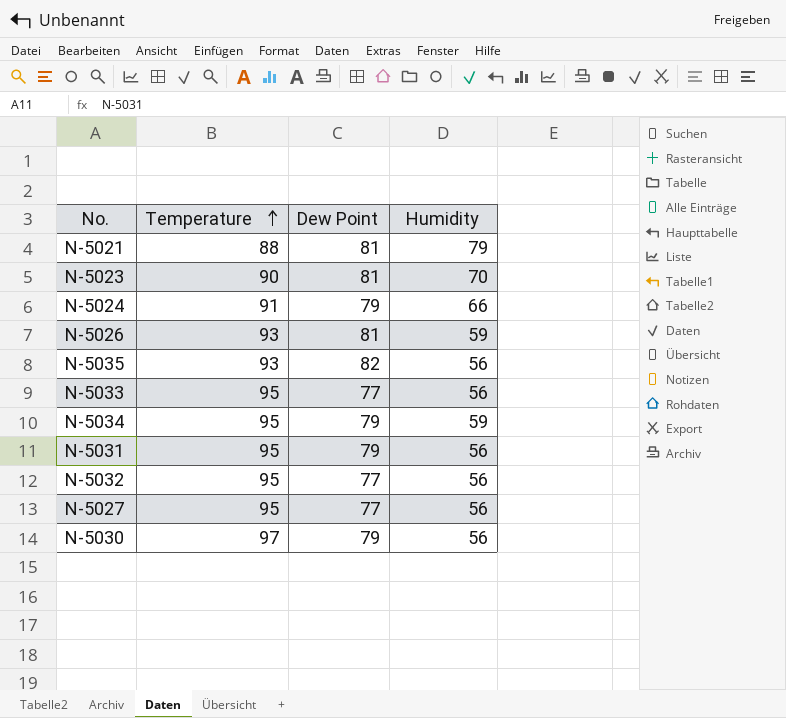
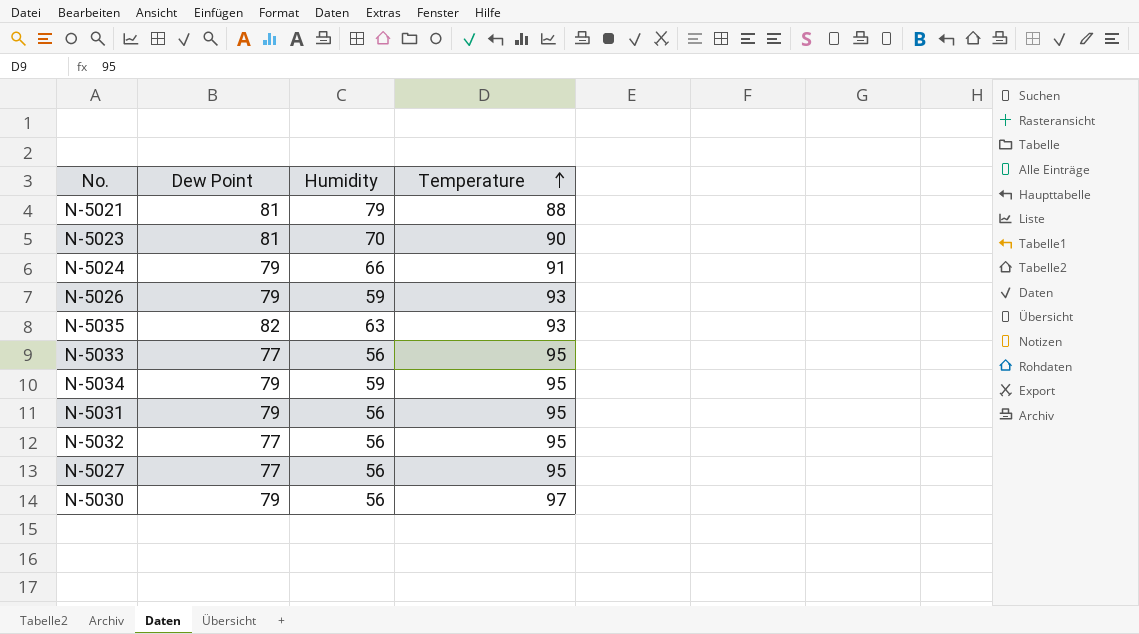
column Temperature | position: 2 -> 4
N-5026 | Dew Point: 81 -> 79
N-5035 | Humidity: 56 -> 63

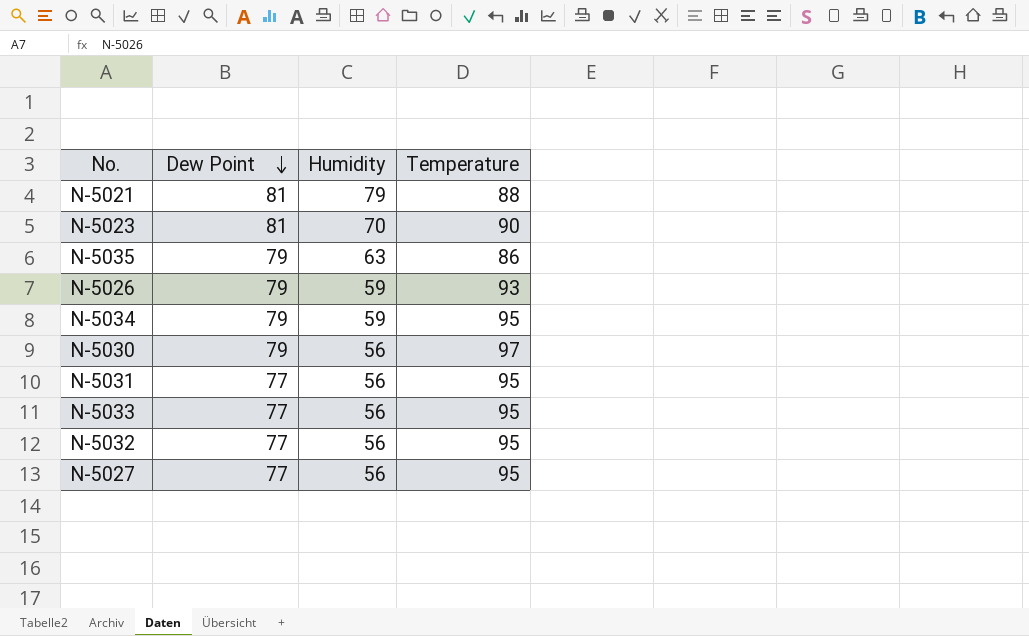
row order: Temperature ascending -> Dew Point descending
row N-5024: 79 | 66 | 91 -> none
N-5035 | Dew Point: 82 -> 79
N-5035 | Temperature: 93 -> 86
N-5031 | Dew Point: 79 -> 77

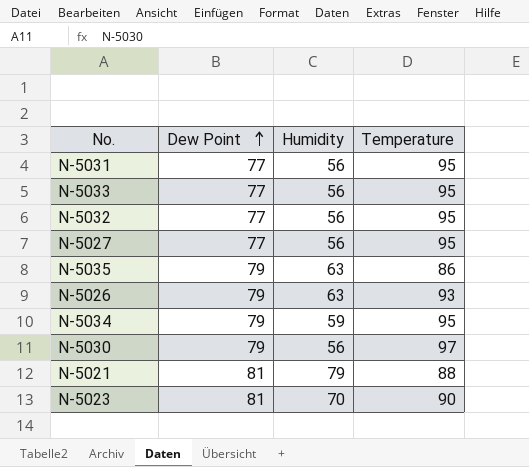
row order: Dew Point descending -> Dew Point ascending
N-5026 | Humidity: 59 -> 63

